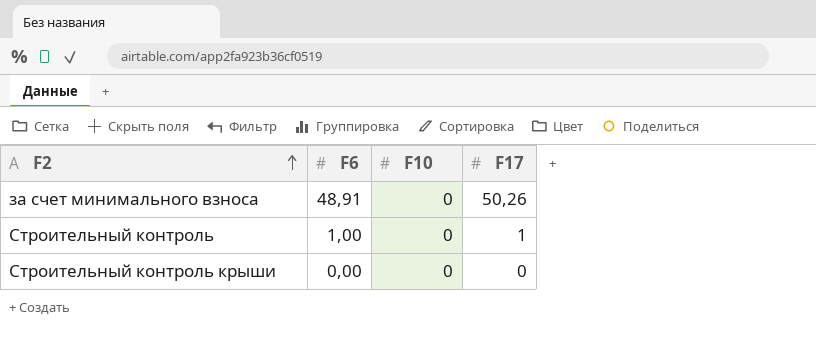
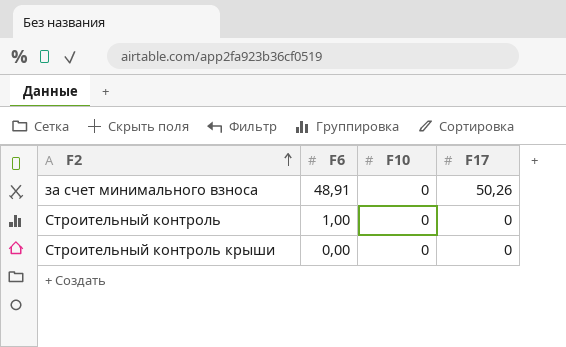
Строительный контроль | F17: 1 -> 0

